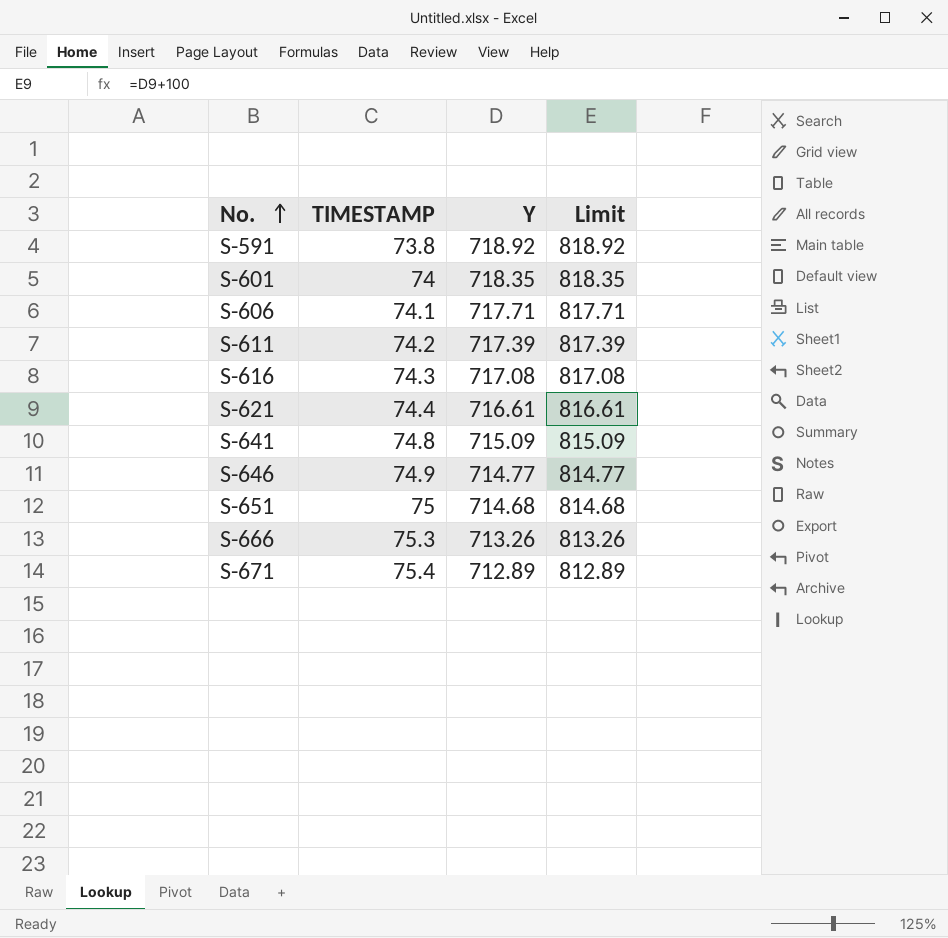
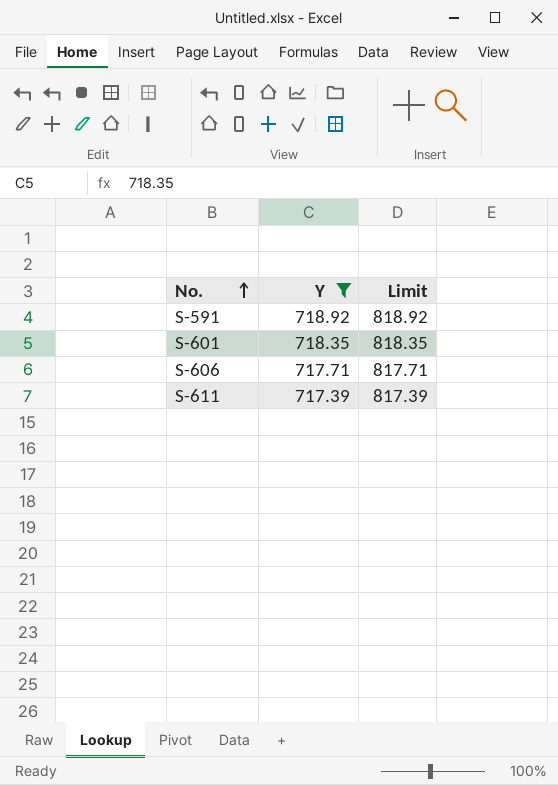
filter: none -> Y >= 717.39
column TIMESTAMP | position: 2 -> none

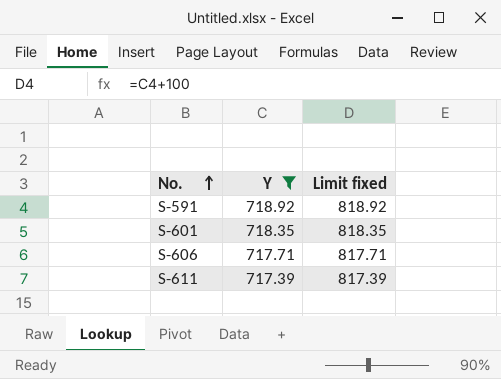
column name: Limit -> Limit fixed

